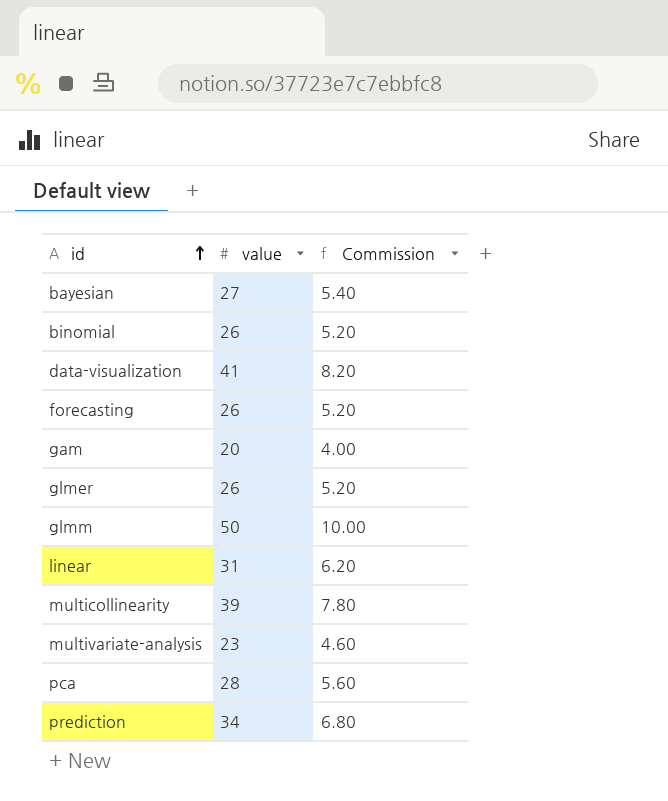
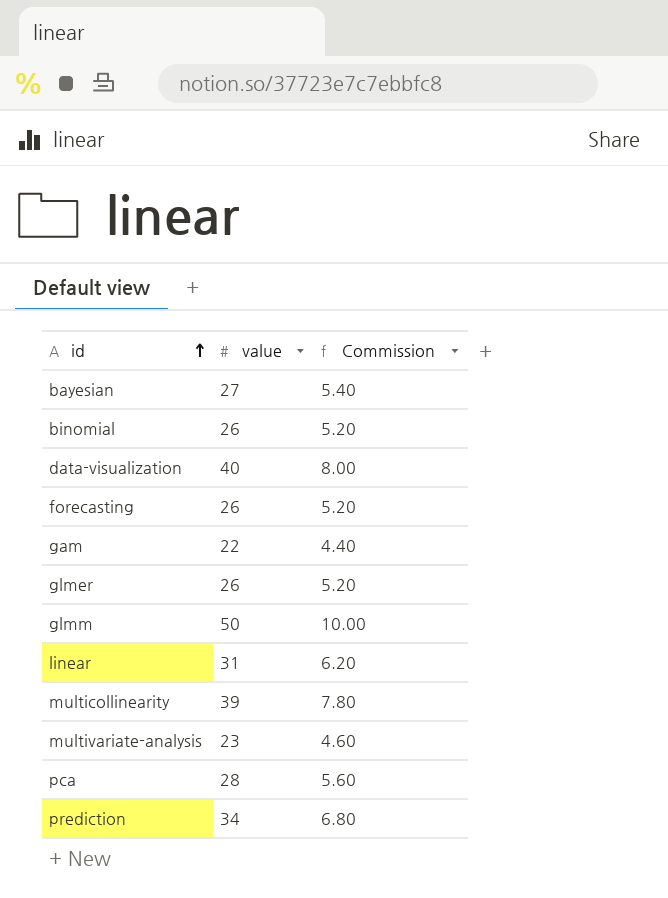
data-visualization | value: 41 -> 40
data-visualization | Commission: 8.20 -> 8.00
gam | value: 20 -> 22
gam | Commission: 4.00 -> 4.40

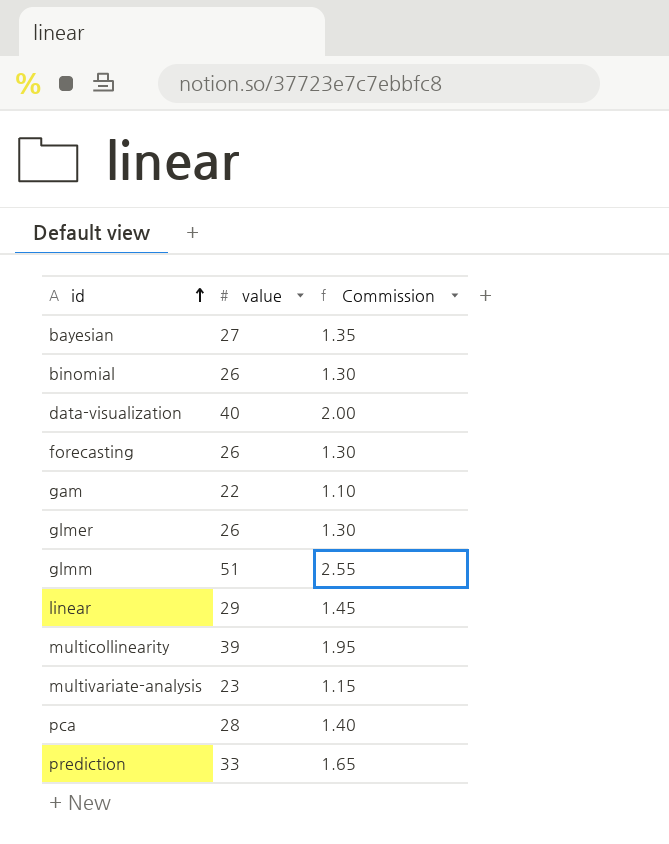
column Commission | formula: [value] * 0.2 -> [value] * 0.05
glmm | value: 50 -> 51
linear | value: 31 -> 29
prediction | value: 34 -> 33

